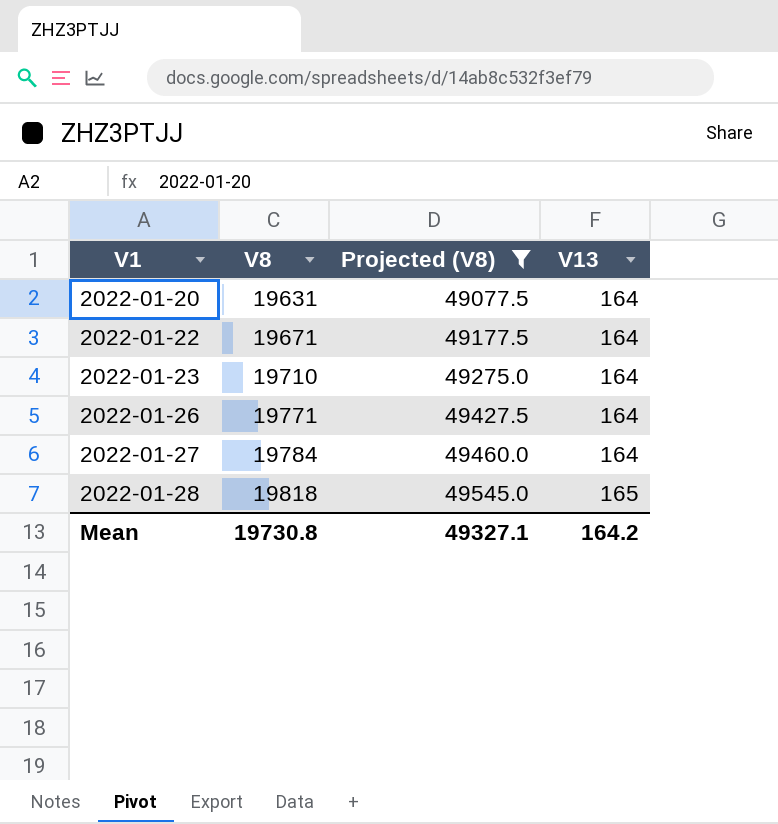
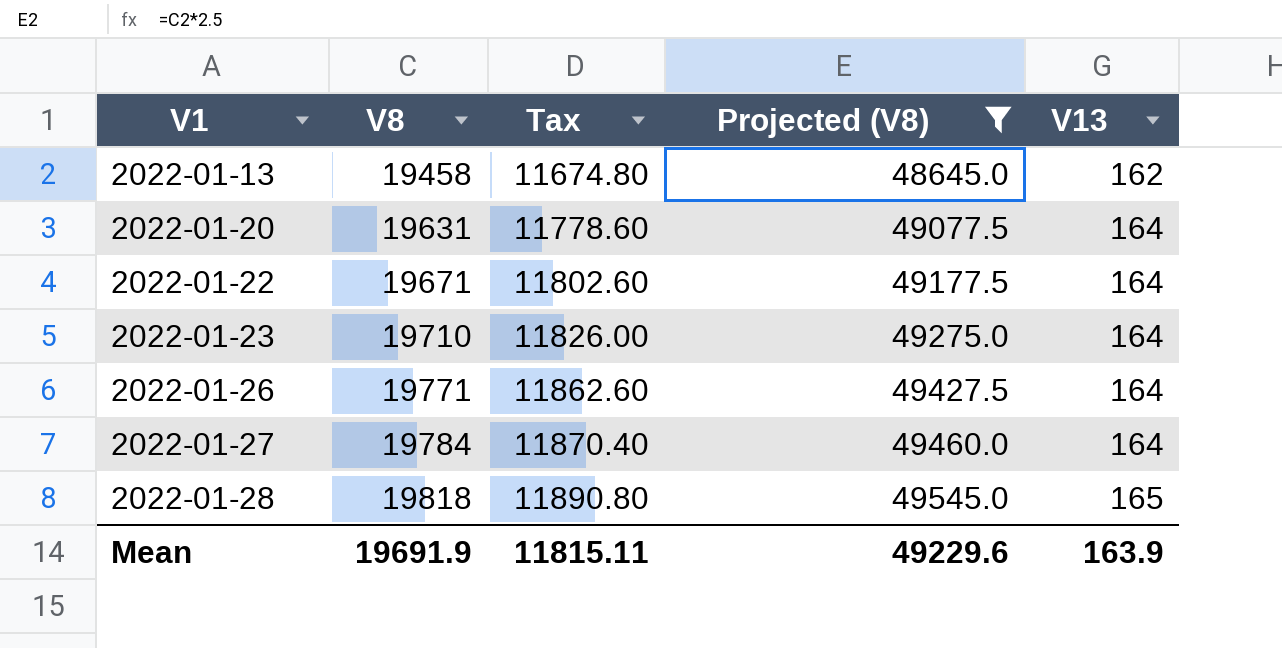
column Tax | formula: none -> [V8] * 0.6
row 2022-01-13: none -> 19458 | 11674.80 | 48645.0 | 162
Mean | V8: 19730.8 -> 19691.9
Mean | Projected (V8): 49327.1 -> 49229.6
Mean | V13: 164.2 -> 163.9

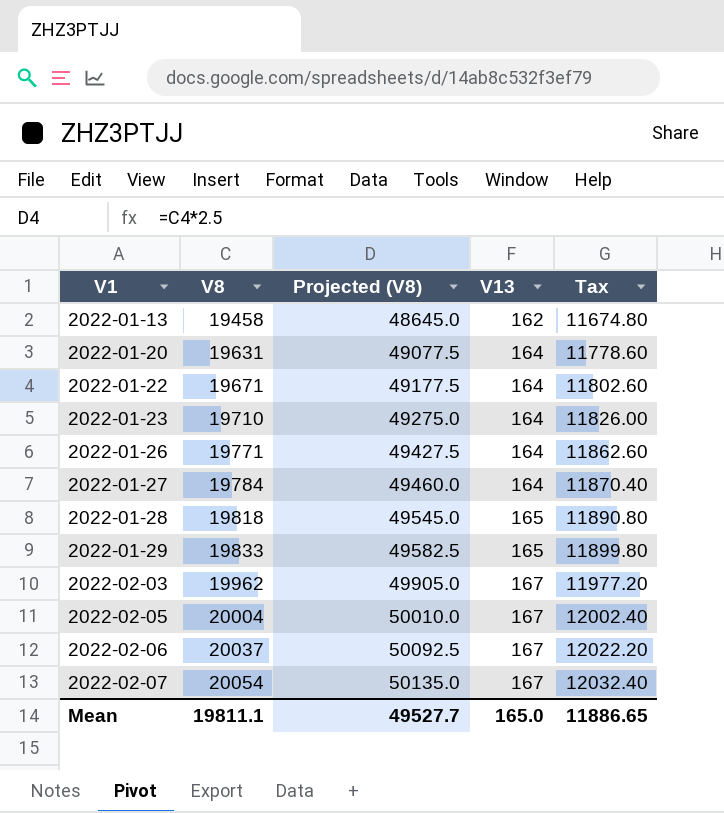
filter: Projected (V8) <= 49545.0 -> none
column Tax | position: 3 -> 5
Mean | V8: 19691.9 -> 19811.1
Mean | Projected (V8): 49229.6 -> 49527.7
Mean | V13: 163.9 -> 165.0
Mean | Tax: 11815.11 -> 11886.65

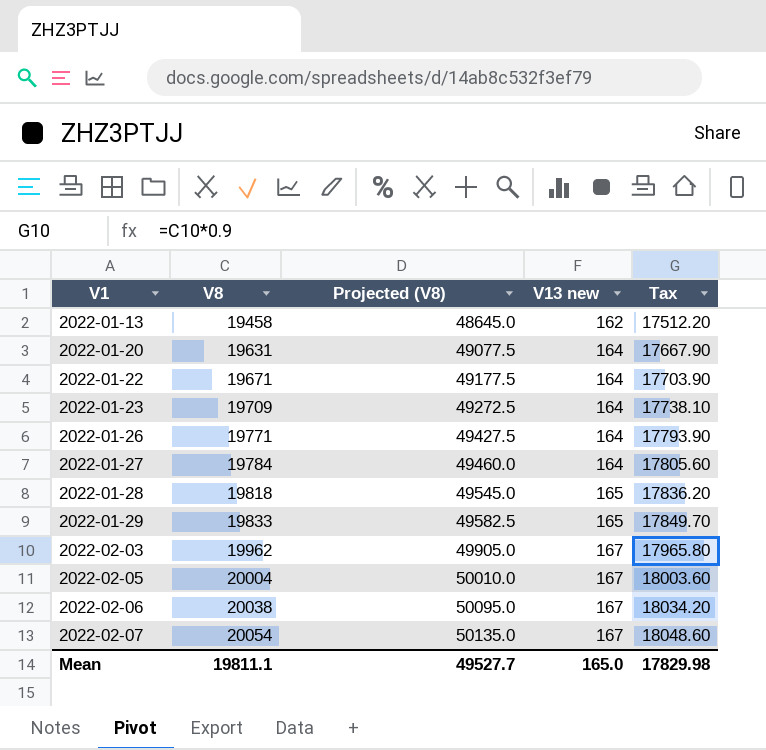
column name: V13 -> V13 new
column Tax | formula: [V8] * 0.6 -> [V8] * 0.9
2022-01-23 | V8: 19710 -> 19709
2022-01-23 | Projected (V8): 49275.0 -> 49272.5
2022-02-06 | V8: 20037 -> 20038
2022-02-06 | Projected (V8): 50092.5 -> 50095.0
Mean | Tax: 11886.65 -> 17829.98

